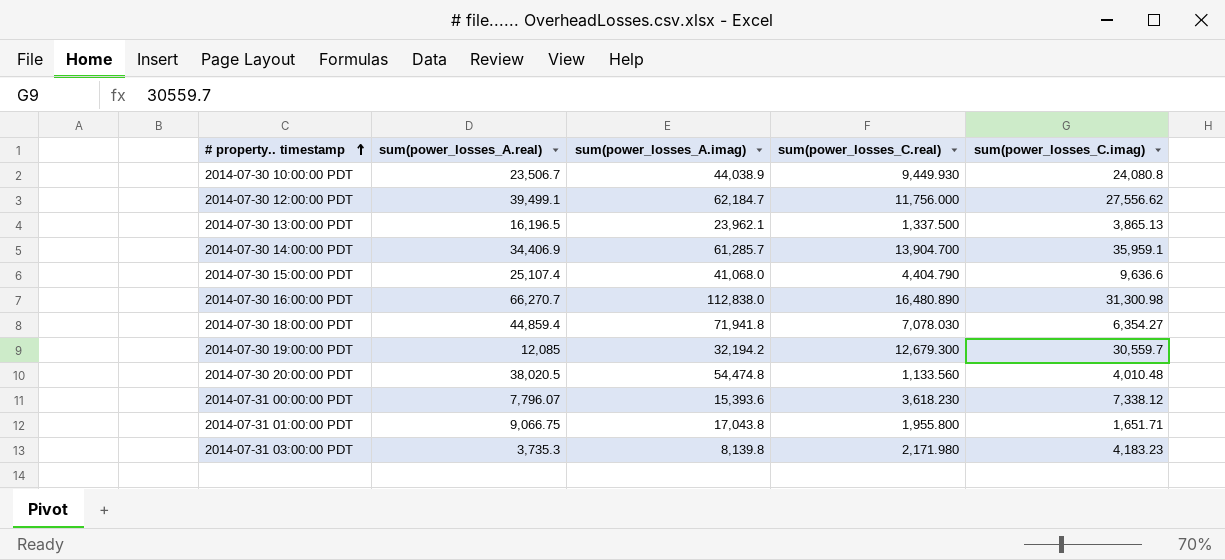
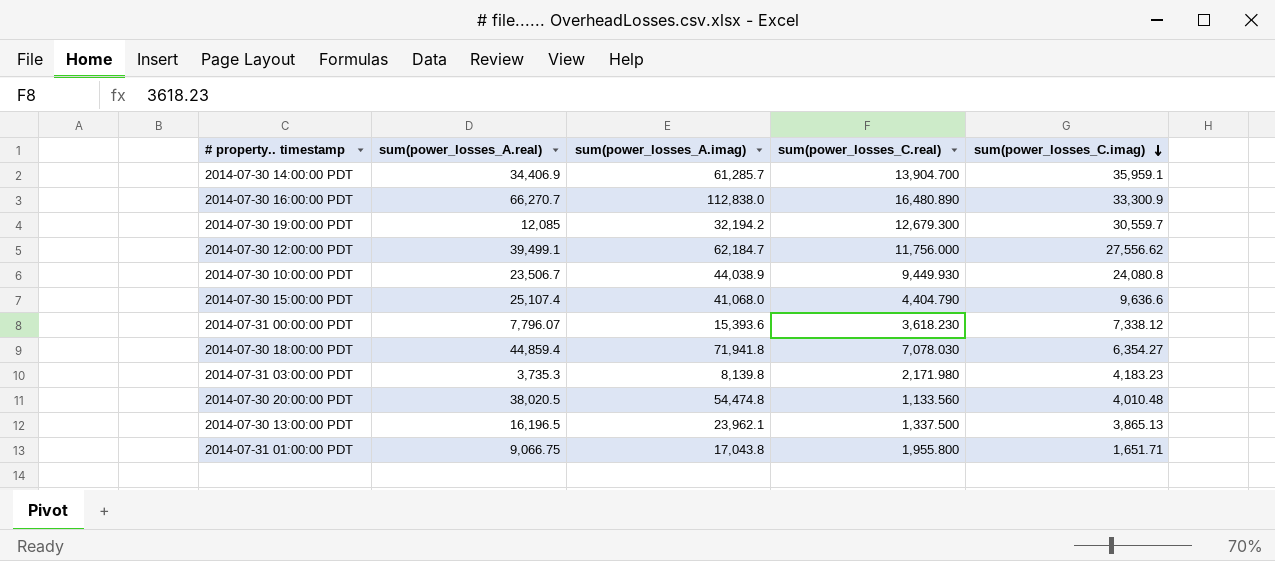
row order: # property.. timestamp ascending -> sum(power_losses_C.imag) descending
2014-07-30 16:00:00 PDT | sum(power_losses_C.imag): 31,300.98 -> 33,300.9

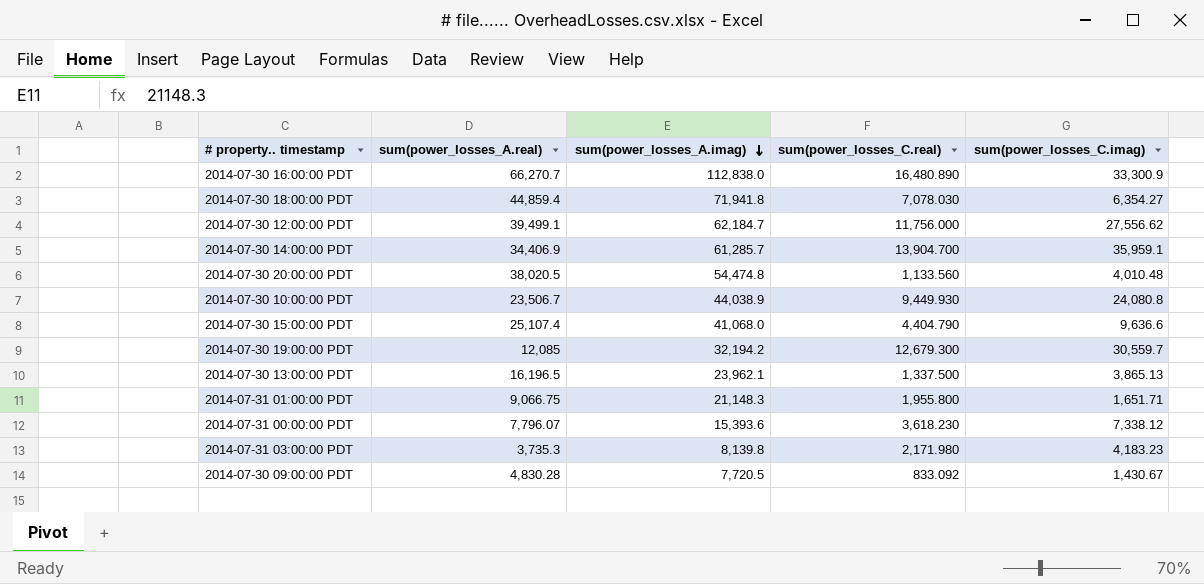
row order: sum(power_losses_C.imag) descending -> sum(power_losses_A.imag) descending
2014-07-31 01:00:00 PDT | sum(power_losses_A.imag): 17,043.8 -> 21,148.3
row 2014-07-30 09:00:00 PDT: none -> 4,830.28 | 7,720.5 | 833.092 | 1,430.67

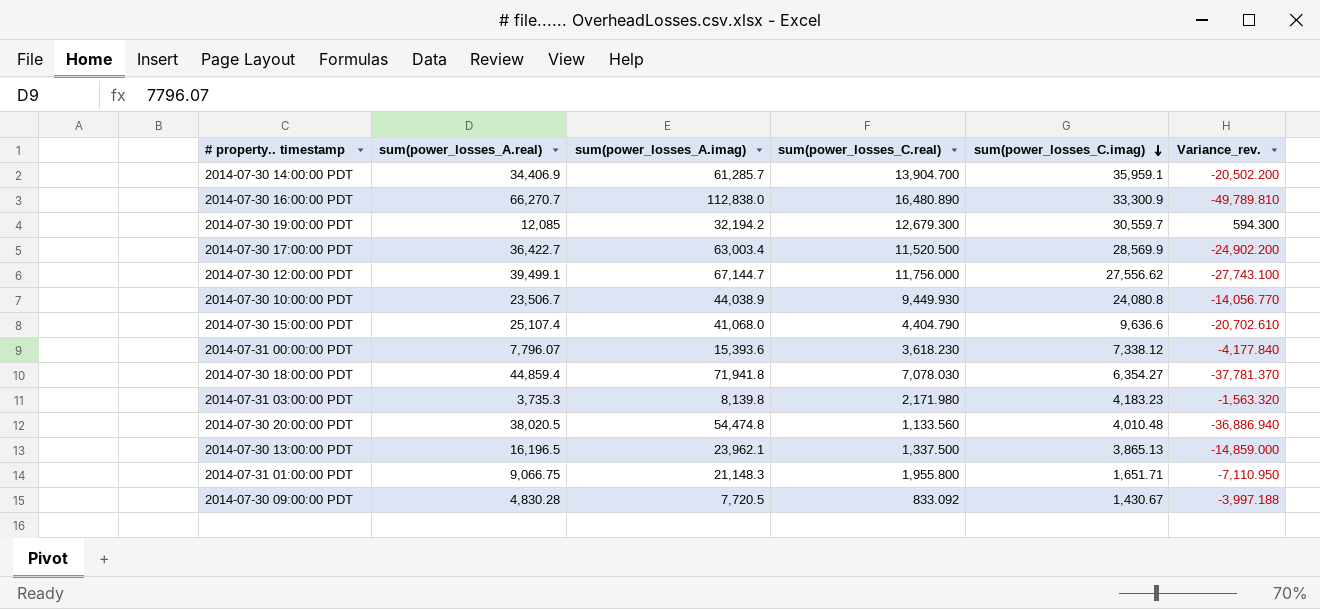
row order: sum(power_losses_A.imag) descending -> sum(power_losses_C.imag) descending
column Variance_rev. | formula: none -> [sum(power_losses_C.real)] - [sum(power_losses_A.real)]
row 2014-07-30 17:00:00 PDT: none -> 36,422.7 | 63,003.4 | 11,520.500 | 28,569.9 | -24,902.200
2014-07-30 12:00:00 PDT | sum(power_losses_A.imag): 62,184.7 -> 67,144.7

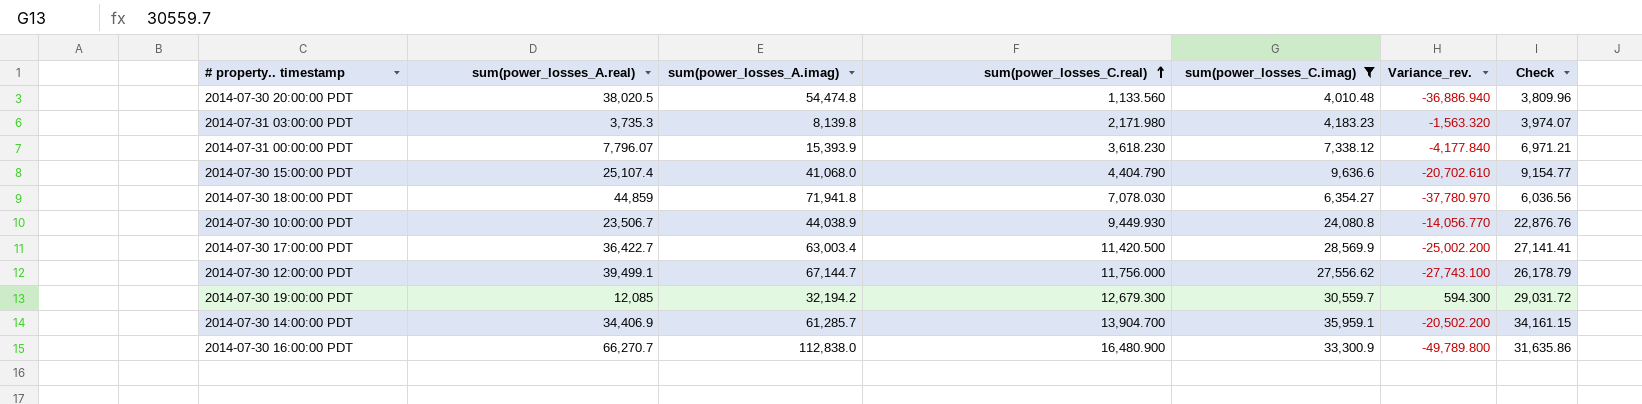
filter: none -> sum(power_losses_C.imag) >= 4,010.48
row order: sum(power_losses_C.imag) descending -> sum(power_losses_C.real) ascending
column Check | formula: none -> [sum(power_losses_C.imag)] * 0.95
2014-07-31 00:00:00 PDT | sum(power_losses_A.imag): 15,393.6 -> 15,393.9
2014-07-30 18:00:00 PDT | sum(power_losses_A.real): 44,859.4 -> 44,859
2014-07-30 18:00:00 PDT | Variance_rev.: -37,781.370 -> -37,780.970
2014-07-30 17:00:00 PDT | sum(power_losses_C.real): 11,520.500 -> 11,420.500
2014-07-30 17:00:00 PDT | Variance_rev.: -24,902.200 -> -25,002.200
2014-07-30 16:00:00 PDT | sum(power_losses_C.real): 16,480.890 -> 16,480.900
2014-07-30 16:00:00 PDT | Variance_rev.: -49,789.810 -> -49,789.800

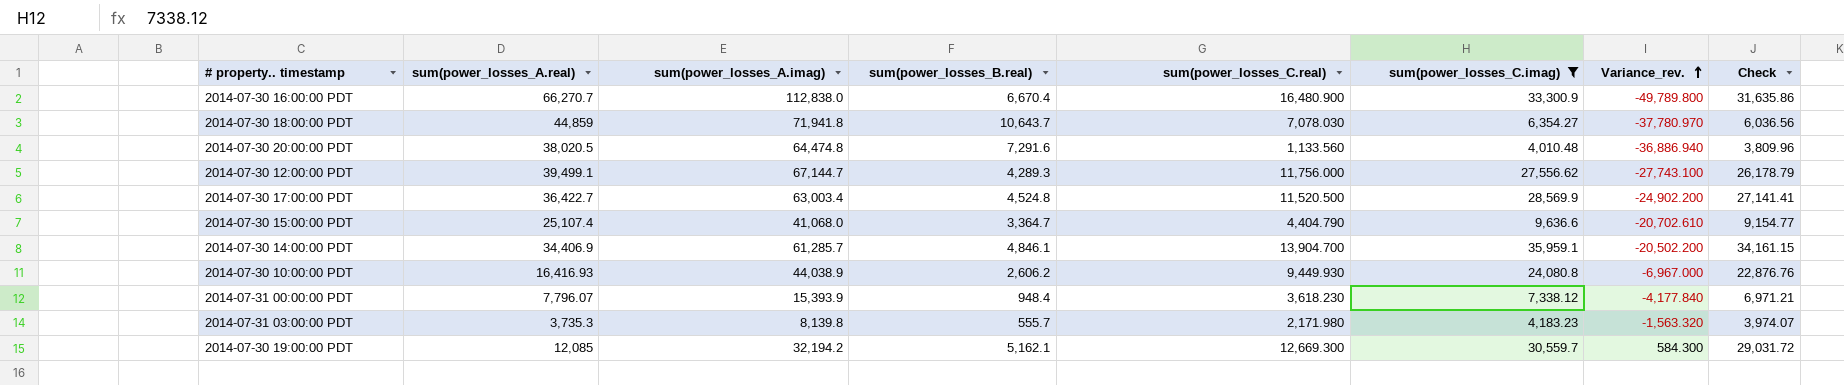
row order: sum(power_losses_C.real) ascending -> Variance_rev. ascending
column sum(power_losses_B.real) | position: none -> 4
2014-07-30 20:00:00 PDT | sum(power_losses_A.imag): 54,474.8 -> 64,474.8
2014-07-30 17:00:00 PDT | sum(power_losses_C.real): 11,420.500 -> 11,520.500
2014-07-30 17:00:00 PDT | Variance_rev.: -25,002.200 -> -24,902.200
2014-07-30 10:00:00 PDT | sum(power_losses_A.real): 23,506.7 -> 16,416.93
2014-07-30 10:00:00 PDT | Variance_rev.: -14,056.770 -> -6,967.000
2014-07-30 19:00:00 PDT | sum(power_losses_C.real): 12,679.300 -> 12,669.300
2014-07-30 19:00:00 PDT | Variance_rev.: 594.300 -> 584.300

